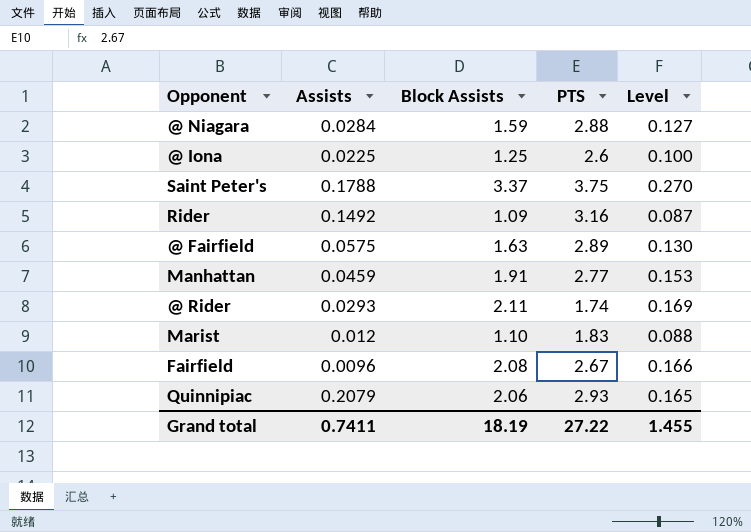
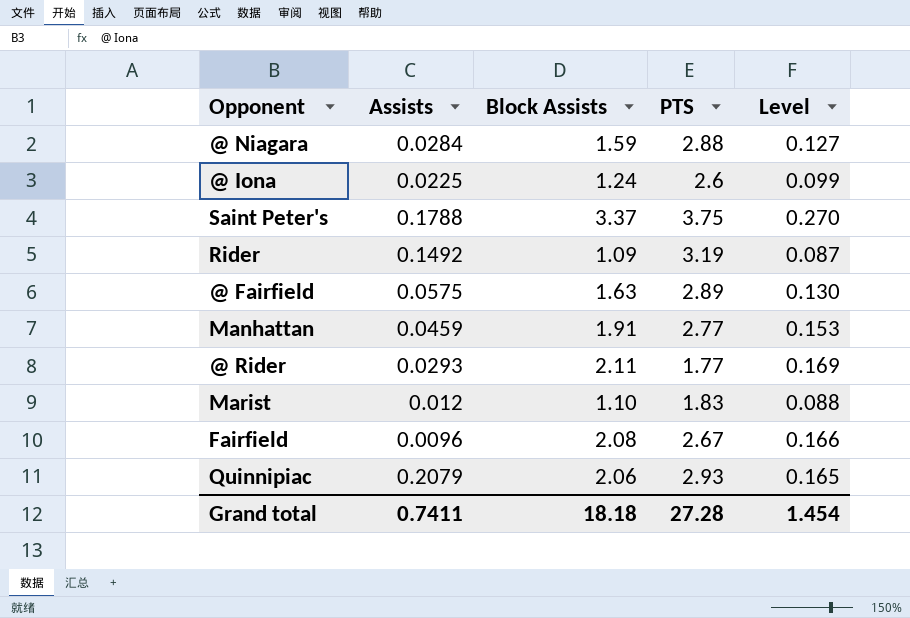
@ Iona | Block Assists: 1.25 -> 1.24
@ Iona | Level: 0.100 -> 0.099
Rider | PTS: 3.16 -> 3.19
@ Rider | PTS: 1.74 -> 1.77
Grand total | Block Assists: 18.19 -> 18.18
Grand total | PTS: 27.22 -> 27.28
Grand total | Level: 1.455 -> 1.454

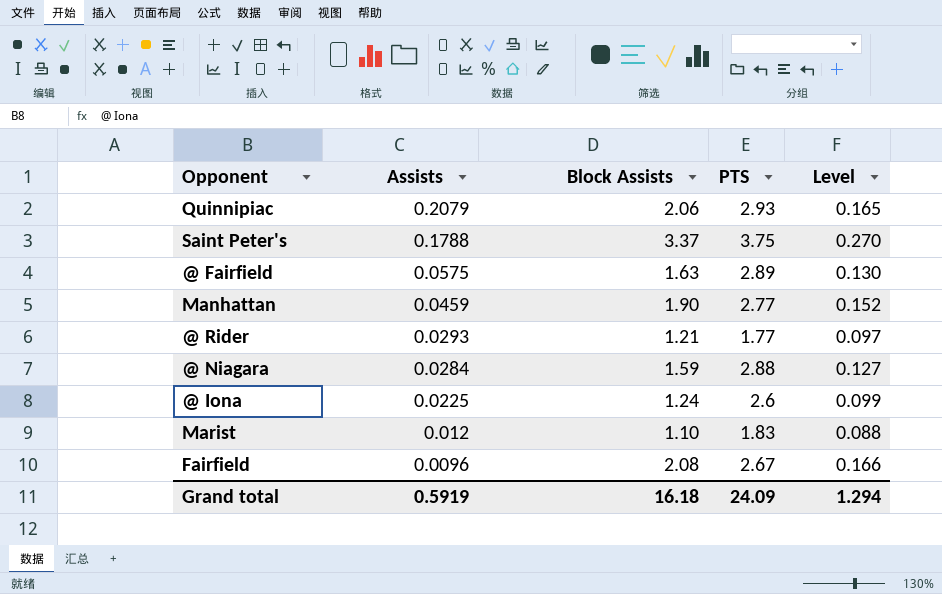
row order: none -> Assists descending
row Rider: 0.1492 | 1.09 | 3.19 | 0.087 -> none
Manhattan | Block Assists: 1.91 -> 1.90
Manhattan | Level: 0.153 -> 0.152
@ Rider | Block Assists: 2.11 -> 1.21
@ Rider | Level: 0.169 -> 0.097
Grand total | Assists: 0.7411 -> 0.5919
Grand total | Block Assists: 18.18 -> 16.18
Grand total | PTS: 27.28 -> 24.09
Grand total | Level: 1.454 -> 1.294

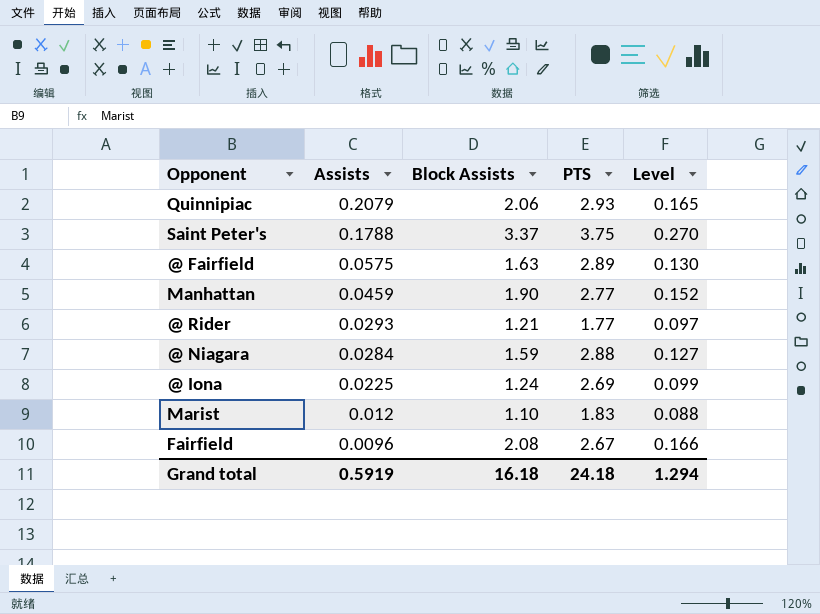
@ Iona | PTS: 2.6 -> 2.69
Grand total | PTS: 24.09 -> 24.18

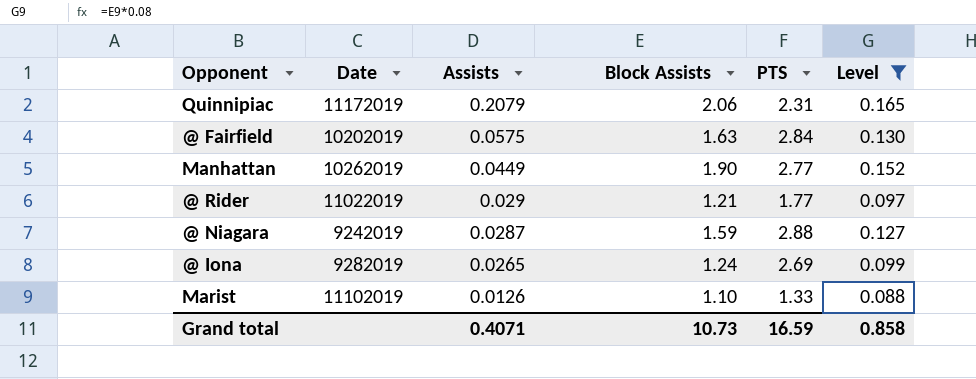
filter: none -> Level <= 0.165
column Date | position: none -> 2
Quinnipiac | PTS: 2.93 -> 2.31
@ Fairfield | PTS: 2.89 -> 2.84
Manhattan | Assists: 0.0459 -> 0.0449
@ Rider | Assists: 0.0293 -> 0.029
@ Niagara | Assists: 0.0284 -> 0.0287
@ Iona | Assists: 0.0225 -> 0.0265
Marist | Assists: 0.012 -> 0.0126
Marist | PTS: 1.83 -> 1.33
Grand total | Assists: 0.5919 -> 0.4071
Grand total | Block Assists: 16.18 -> 10.73
Grand total | PTS: 24.18 -> 16.59
Grand total | Level: 1.294 -> 0.858

